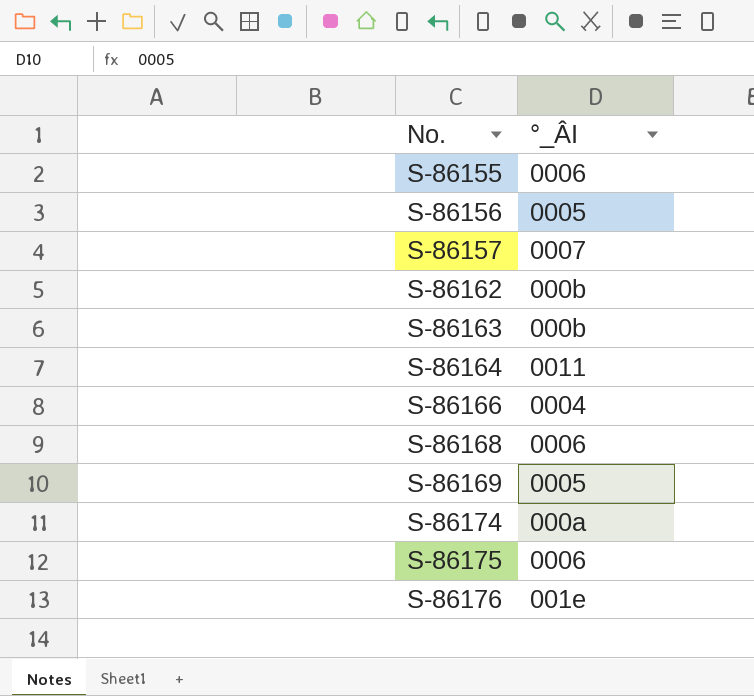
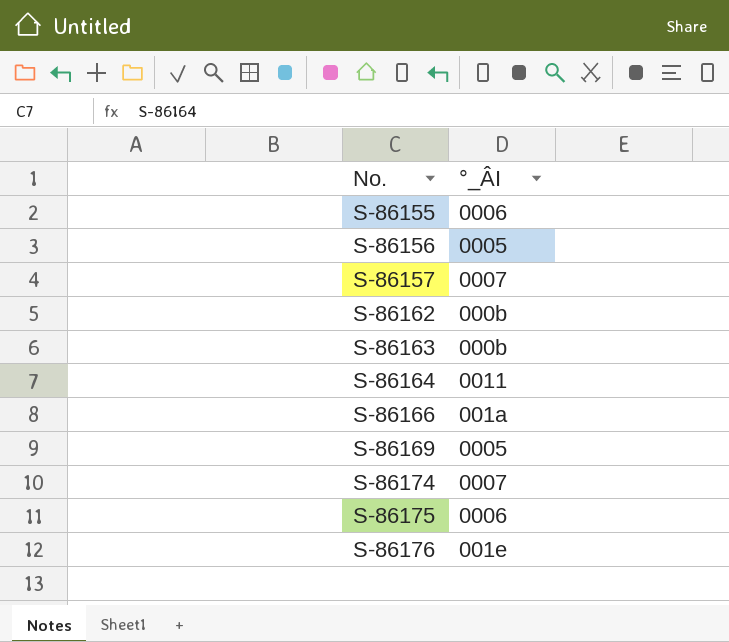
row S-86168: 0006 -> none
S-86166 | °_ÂI: 0004 -> 001a
S-86174 | °_ÂI: 000a -> 0007

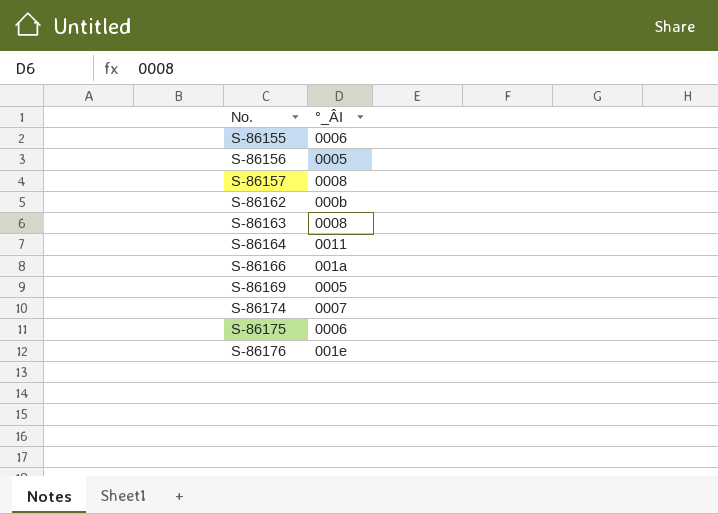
S-86157 | °_ÂI: 0007 -> 0008
S-86163 | °_ÂI: 000b -> 0008

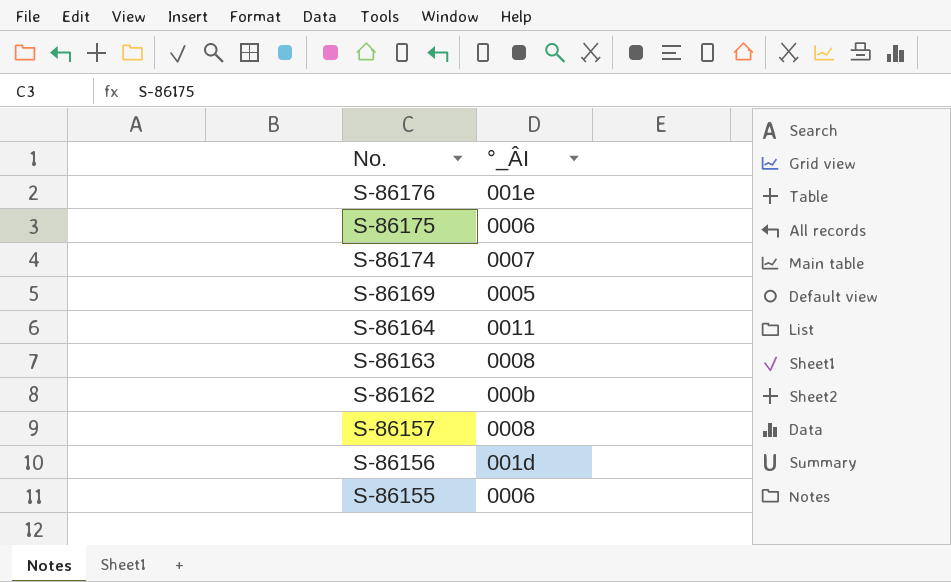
row order: No. ascending -> No. descending
row S-86166: 001a -> none
S-86156 | °_ÂI: 0005 -> 001d

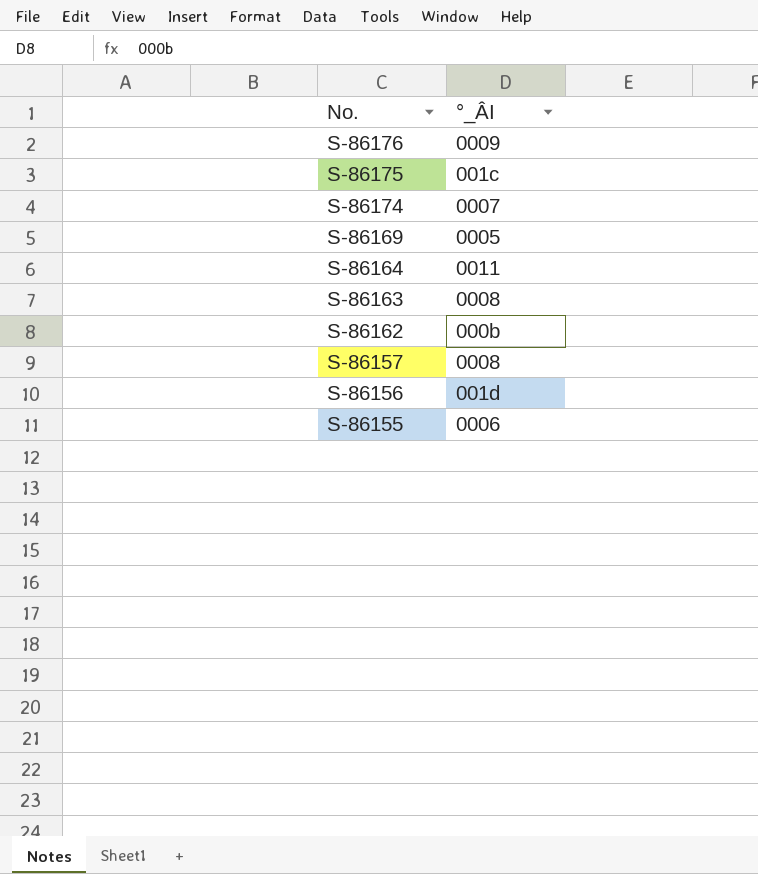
S-86176 | °_ÂI: 001e -> 0009
S-86175 | °_ÂI: 0006 -> 001c

